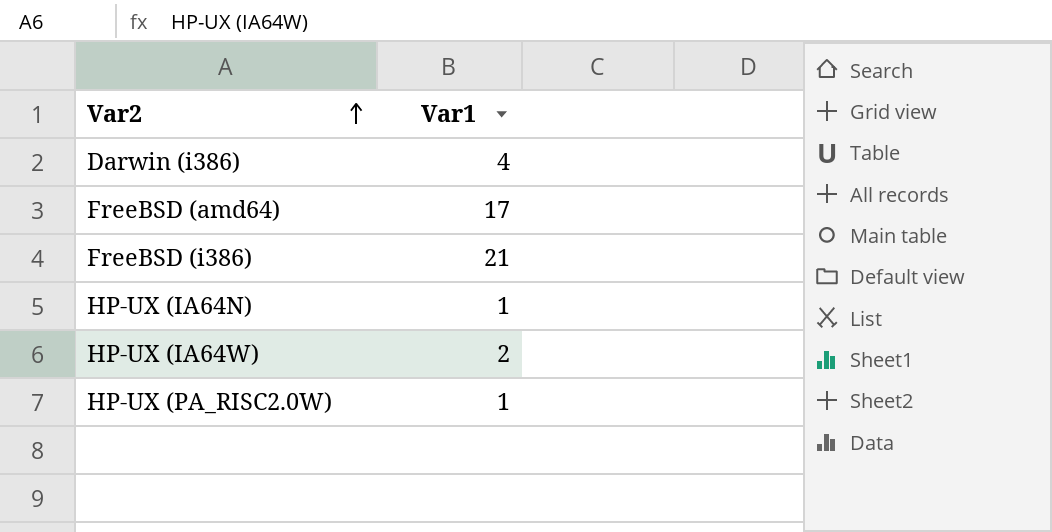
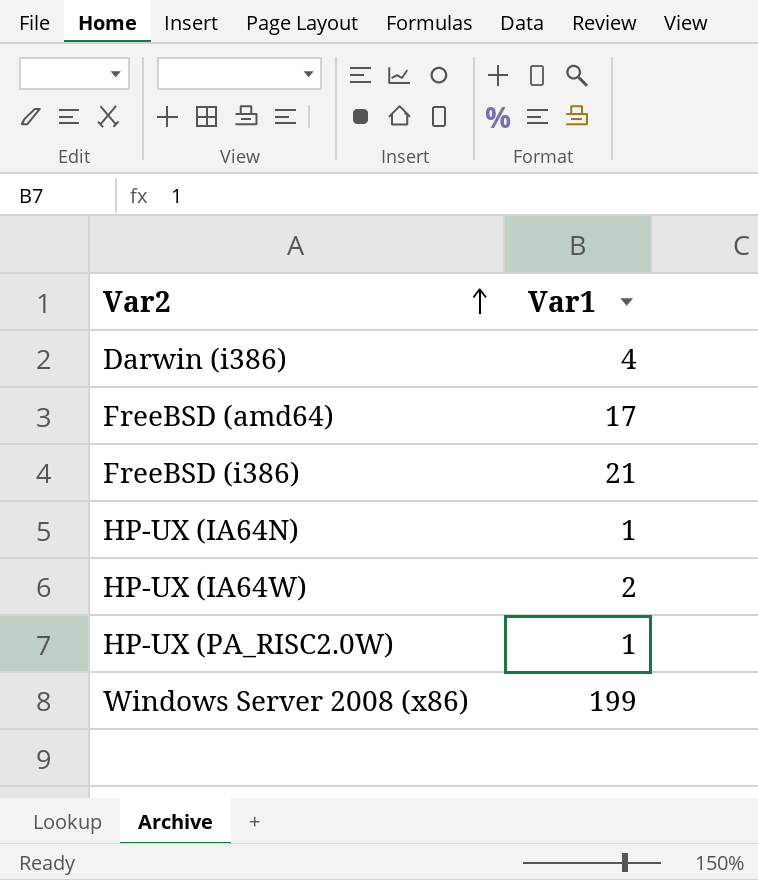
row Windows Server 2008 (x86): none -> 199

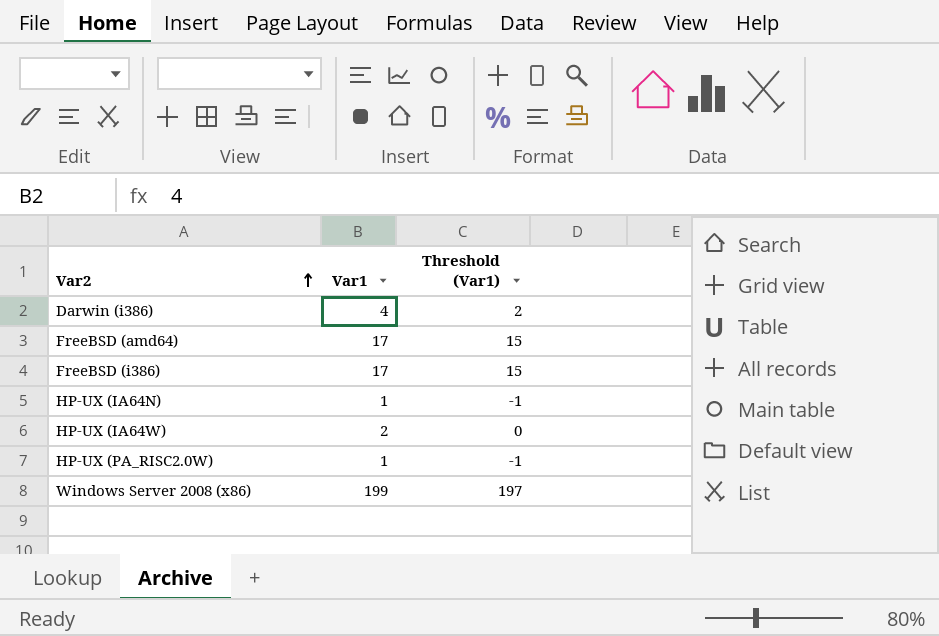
column Threshold (Var1) | formula: none -> [Var1] - 2
FreeBSD (i386) | Var1: 21 -> 17

